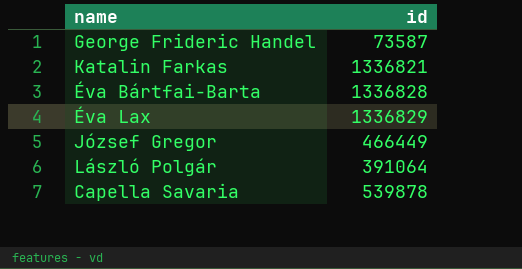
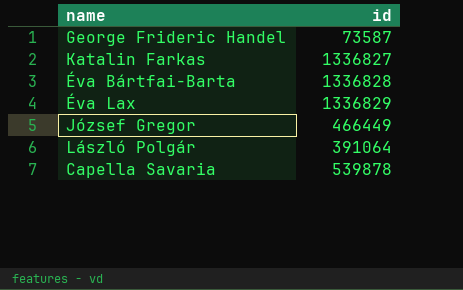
Katalin Farkas | id: 1336821 -> 1336827

